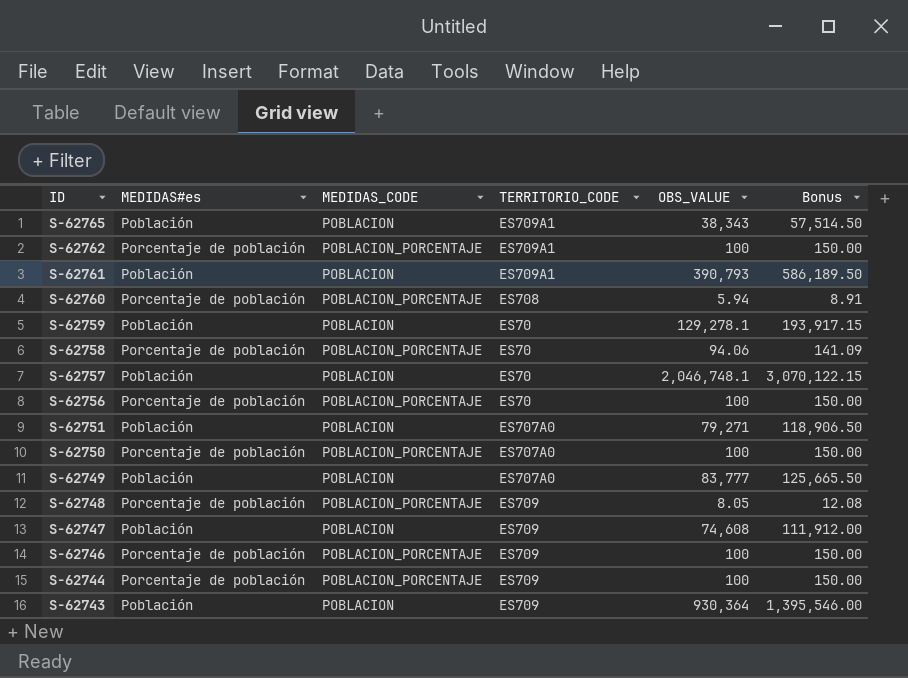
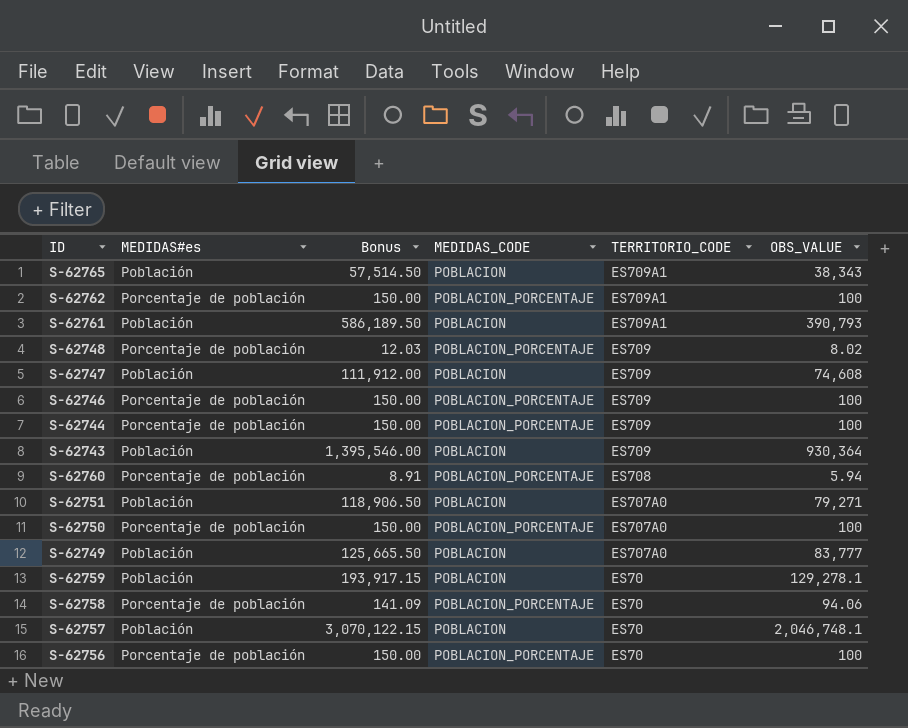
row order: ID descending -> TERRITORIO_CODE descending
column Bonus | position: 6 -> 3
S-62748 | Bonus: 12.08 -> 12.03
S-62748 | OBS_VALUE: 8.05 -> 8.02

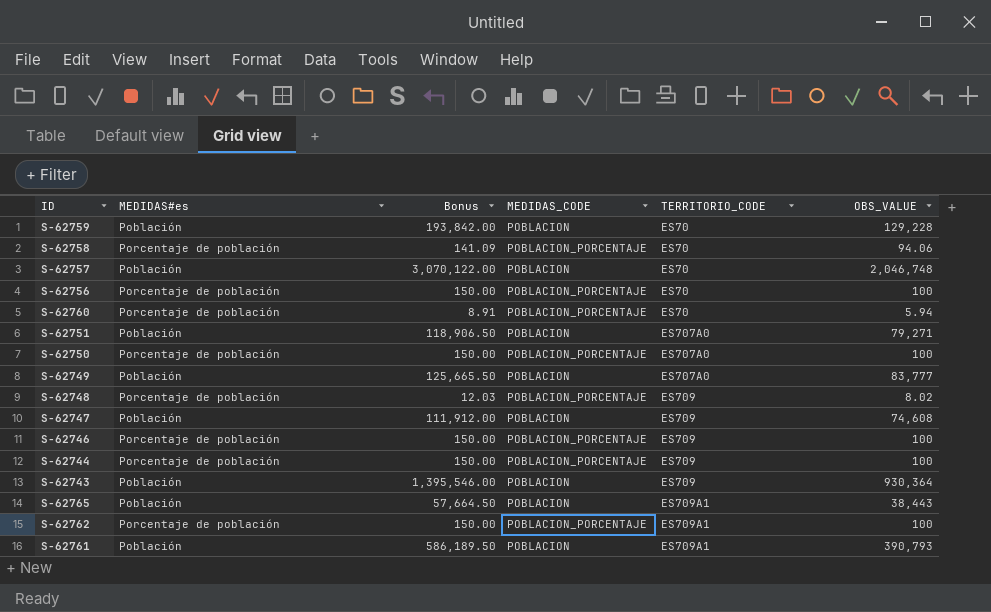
row order: TERRITORIO_CODE descending -> TERRITORIO_CODE ascending
S-62759 | Bonus: 193,917.15 -> 193,842.00
S-62759 | OBS_VALUE: 129,278.1 -> 129,228
S-62757 | Bonus: 3,070,122.15 -> 3,070,122.00
S-62757 | OBS_VALUE: 2,046,748.1 -> 2,046,748
S-62760 | TERRITORIO_CODE: ES708 -> ES70
S-62765 | Bonus: 57,514.50 -> 57,664.50
S-62765 | OBS_VALUE: 38,343 -> 38,443

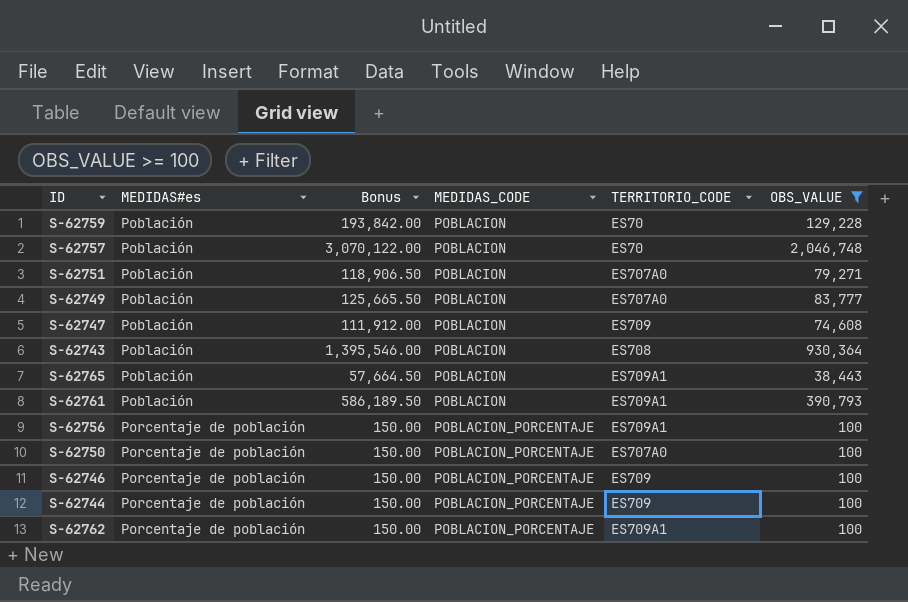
filter: none -> OBS_VALUE >= 100
row order: TERRITORIO_CODE ascending -> MEDIDAS#es ascending
S-62743 | TERRITORIO_CODE: ES709 -> ES708
S-62756 | TERRITORIO_CODE: ES70 -> ES709A1

